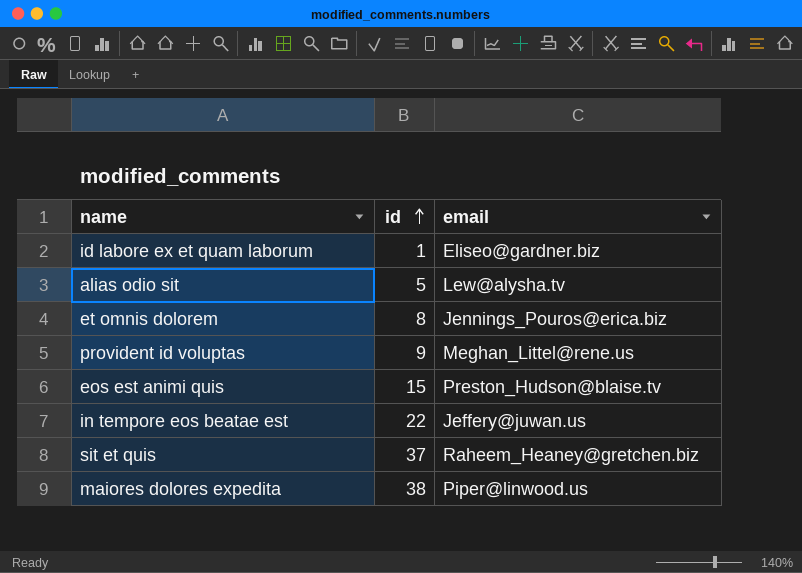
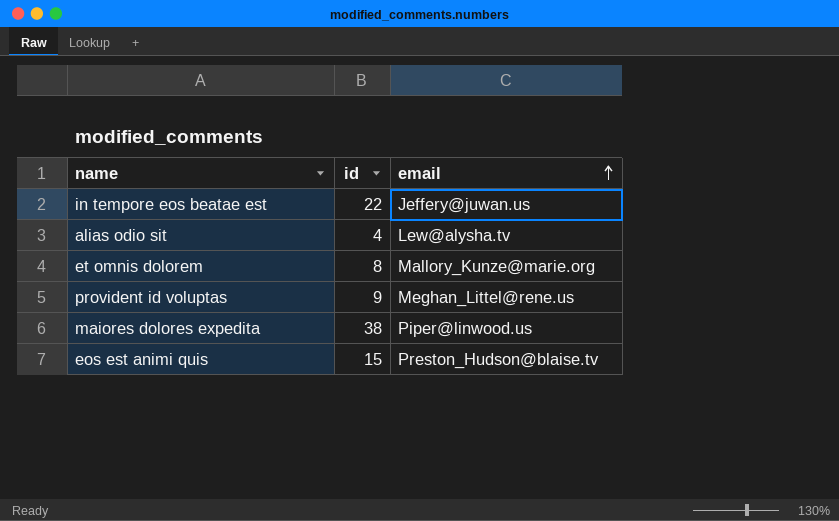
row order: id ascending -> email ascending
row id labore ex et quam laborum: 1 | Eliseo@gardner.biz -> none
row sit et quis: 37 | Raheem_Heaney@gretchen.biz -> none
alias odio sit | id: 5 -> 4
et omnis dolorem | email: Jennings_Pouros@erica.biz -> Mallory_Kunze@marie.org

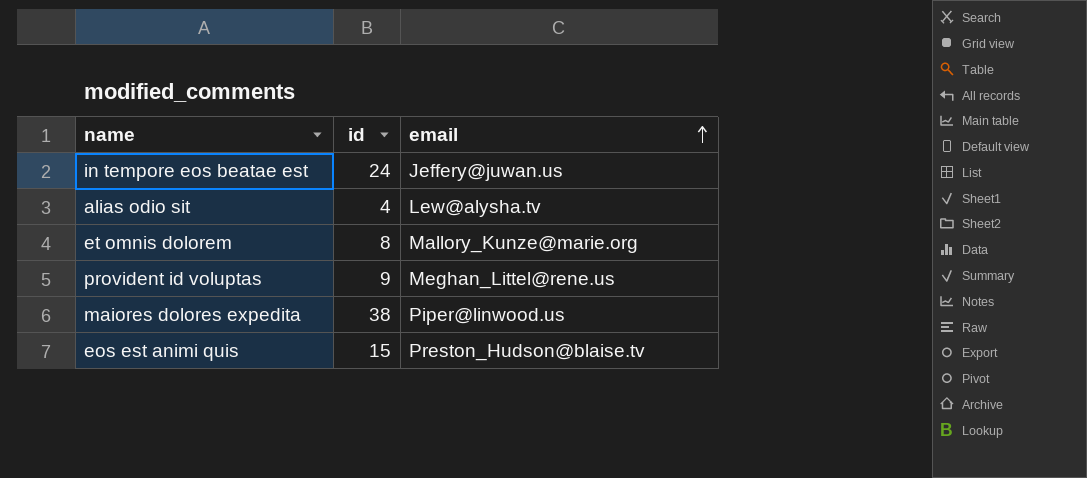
in tempore eos beatae est | id: 22 -> 24

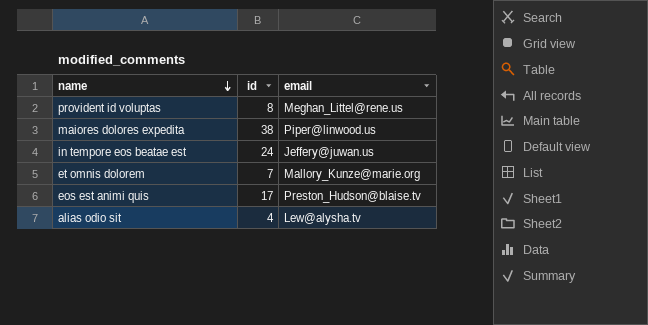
row order: email ascending -> name descending
provident id voluptas | id: 9 -> 8
et omnis dolorem | id: 8 -> 7
eos est animi quis | id: 15 -> 17

